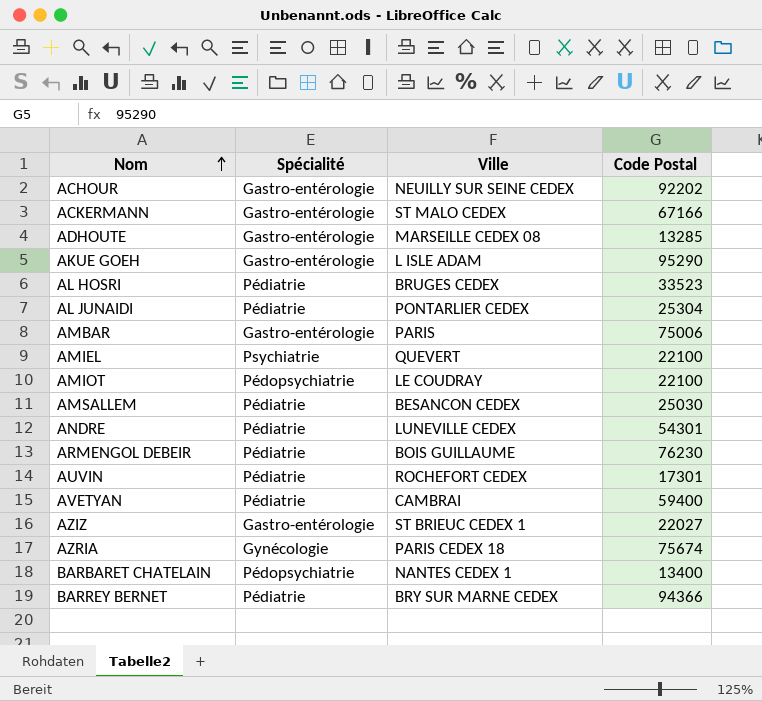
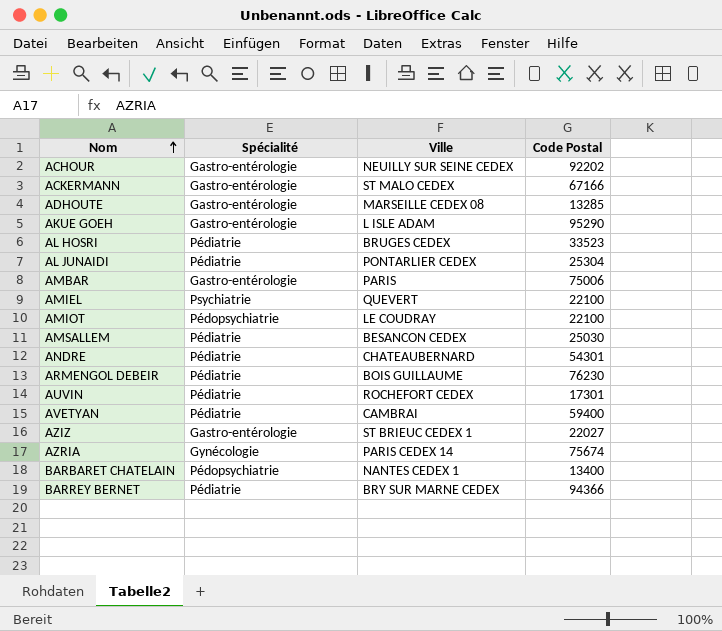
ANDRE | Ville: LUNEVILLE CEDEX -> CHATEAUBERNARD
AZRIA | Ville: PARIS CEDEX 18 -> PARIS CEDEX 14

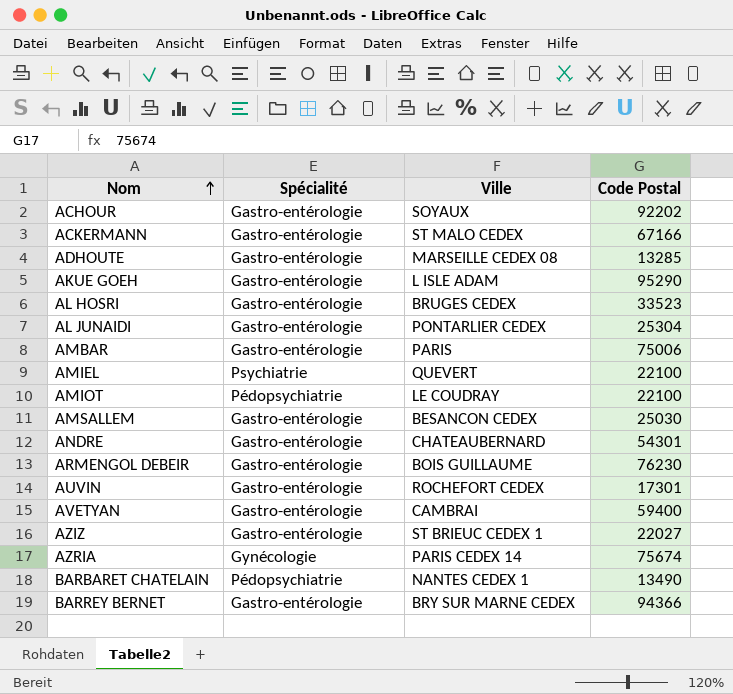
ACHOUR | Ville: NEUILLY SUR SEINE CEDEX -> SOYAUX
AL HOSRI | Spécialité: Pédiatrie -> Gastro-entérologie
AL JUNAIDI | Spécialité: Pédiatrie -> Gastro-entérologie
AMSALLEM | Spécialité: Pédiatrie -> Gastro-entérologie
ANDRE | Spécialité: Pédiatrie -> Gastro-entérologie
ARMENGOL DEBEIR | Spécialité: Pédiatrie -> Gastro-entérologie
AUVIN | Spécialité: Pédiatrie -> Gastro-entérologie
AVETYAN | Spécialité: Pédiatrie -> Gastro-entérologie
BARBARET CHATELAIN | Code Postal: 13400 -> 13490
BARREY BERNET | Spécialité: Pédiatrie -> Gastro-entérologie

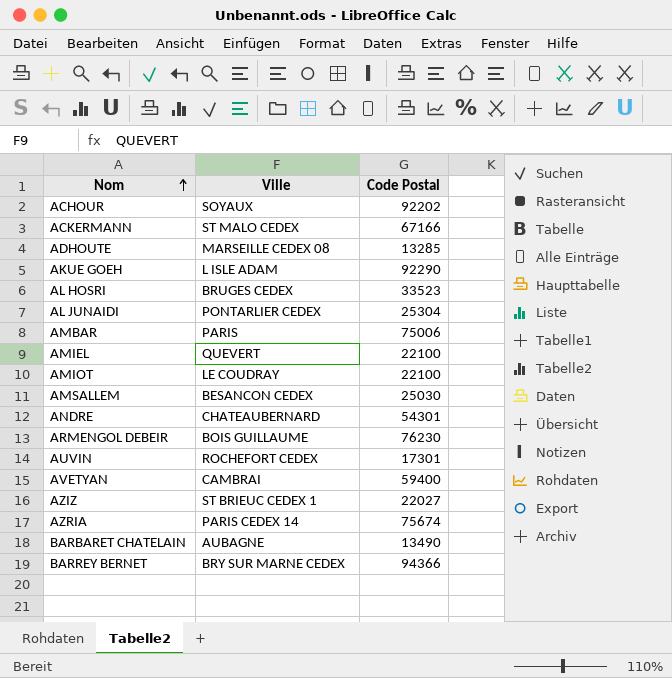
column Spécialité | position: 2 -> none
AKUE GOEH | Code Postal: 95290 -> 92290
BARBARET CHATELAIN | Ville: NANTES CEDEX 1 -> AUBAGNE

